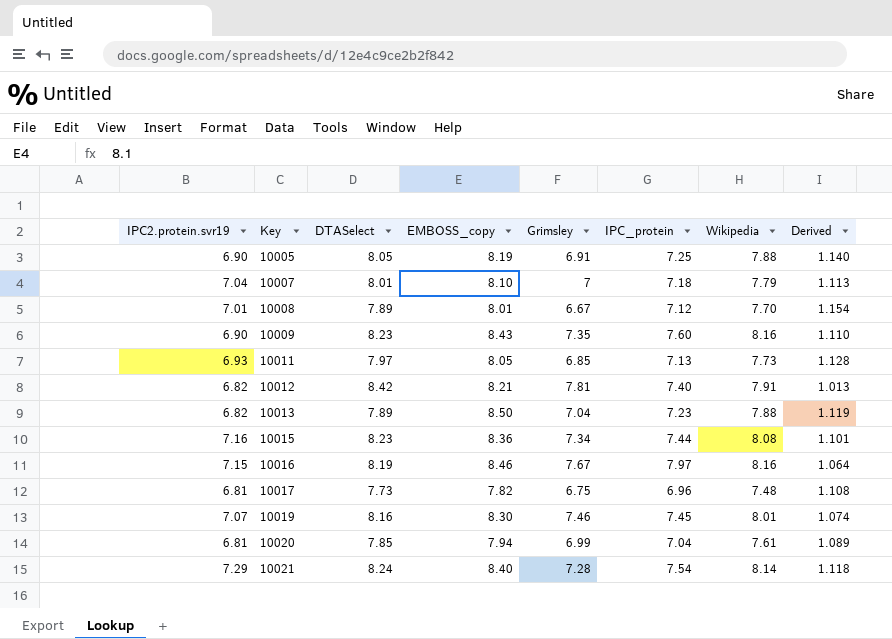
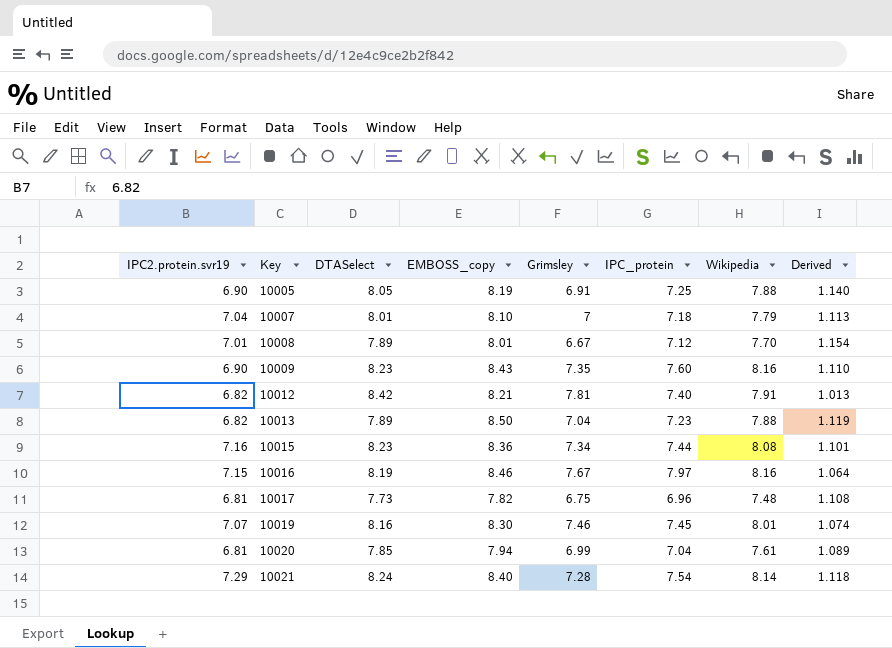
row 10011: 6.93 | 7.97 | 8.05 | 6.85 | 7.13 | 7.73 | 1.128 -> none

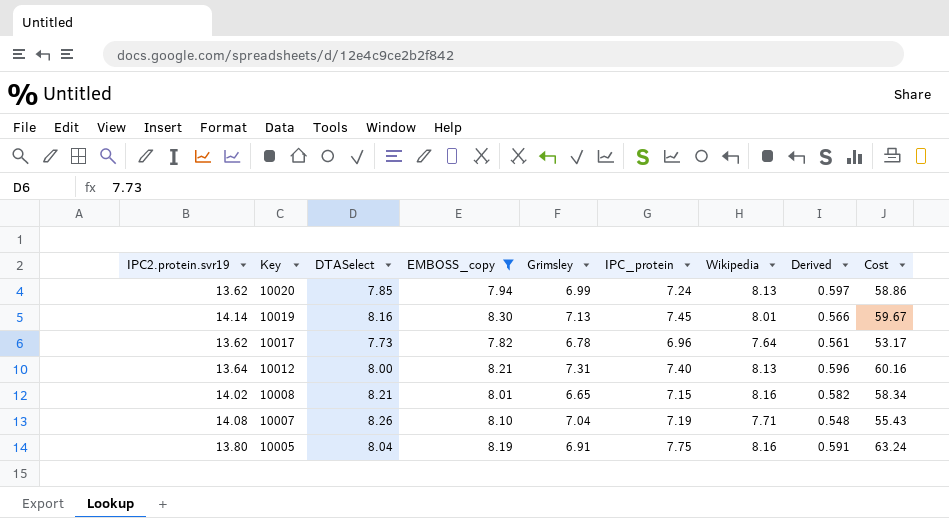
filter: none -> EMBOSS_copy <= 8.30
row order: Key ascending -> Key descending
column Derived | formula: [Wikipedia] / [Grimsley] -> [Wikipedia] / [IPC2.protein.svr19]
column Cost | formula: none -> [IPC_protein] * [Wikipedia]
10020 | IPC2.protein.svr19: 6.81 -> 13.62
10020 | IPC_protein: 7.04 -> 7.24
10020 | Wikipedia: 7.61 -> 8.13
10019 | IPC2.protein.svr19: 7.07 -> 14.14
10019 | Grimsley: 7.46 -> 7.13
10017 | IPC2.protein.svr19: 6.81 -> 13.62
10017 | Grimsley: 6.75 -> 6.78
10017 | Wikipedia: 7.48 -> 7.64
10012 | IPC2.protein.svr19: 6.82 -> 13.64
10012 | DTASelect: 8.42 -> 8.00
10012 | Grimsley: 7.81 -> 7.31
10012 | Wikipedia: 7.91 -> 8.13
10008 | IPC2.protein.svr19: 7.01 -> 14.02
10008 | DTASelect: 7.89 -> 8.21
10008 | Grimsley: 6.67 -> 6.65
10008 | IPC_protein: 7.12 -> 7.15
10008 | Wikipedia: 7.70 -> 8.16
10007 | IPC2.protein.svr19: 7.04 -> 14.08
10007 | DTASelect: 8.01 -> 8.26
10007 | Grimsley: 7 -> 7.04
10007 | IPC_protein: 7.18 -> 7.19
10007 | Wikipedia: 7.79 -> 7.71
10005 | IPC2.protein.svr19: 6.90 -> 13.80
10005 | DTASelect: 8.05 -> 8.04
10005 | IPC_protein: 7.25 -> 7.75
10005 | Wikipedia: 7.88 -> 8.16

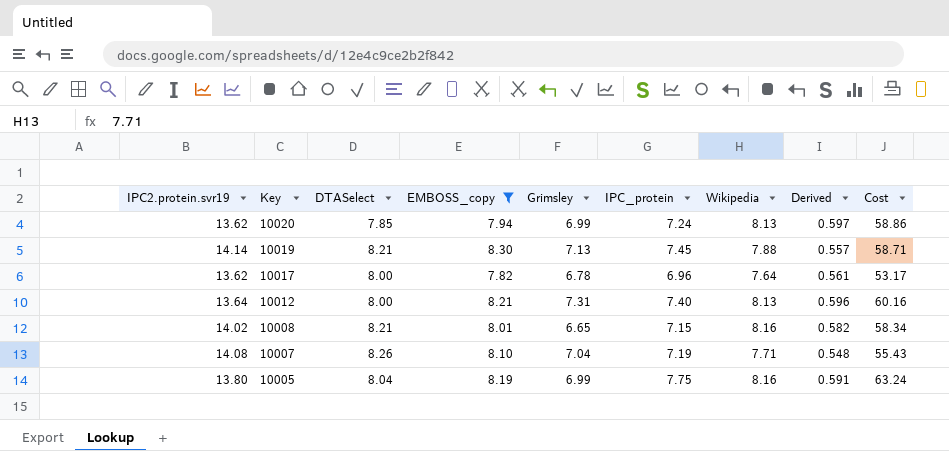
10019 | DTASelect: 8.16 -> 8.21
10019 | Wikipedia: 8.01 -> 7.88
10019 | Derived: 0.566 -> 0.557
10019 | Cost: 59.67 -> 58.71
10017 | DTASelect: 7.73 -> 8.00
10005 | Grimsley: 6.91 -> 6.99

